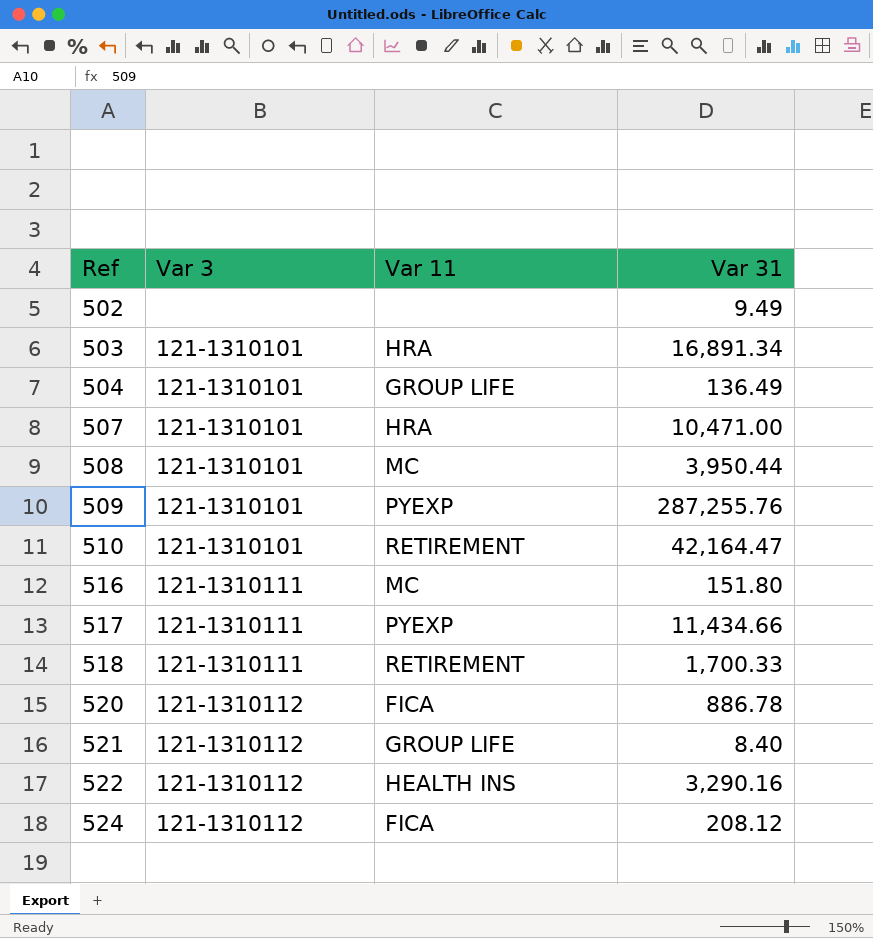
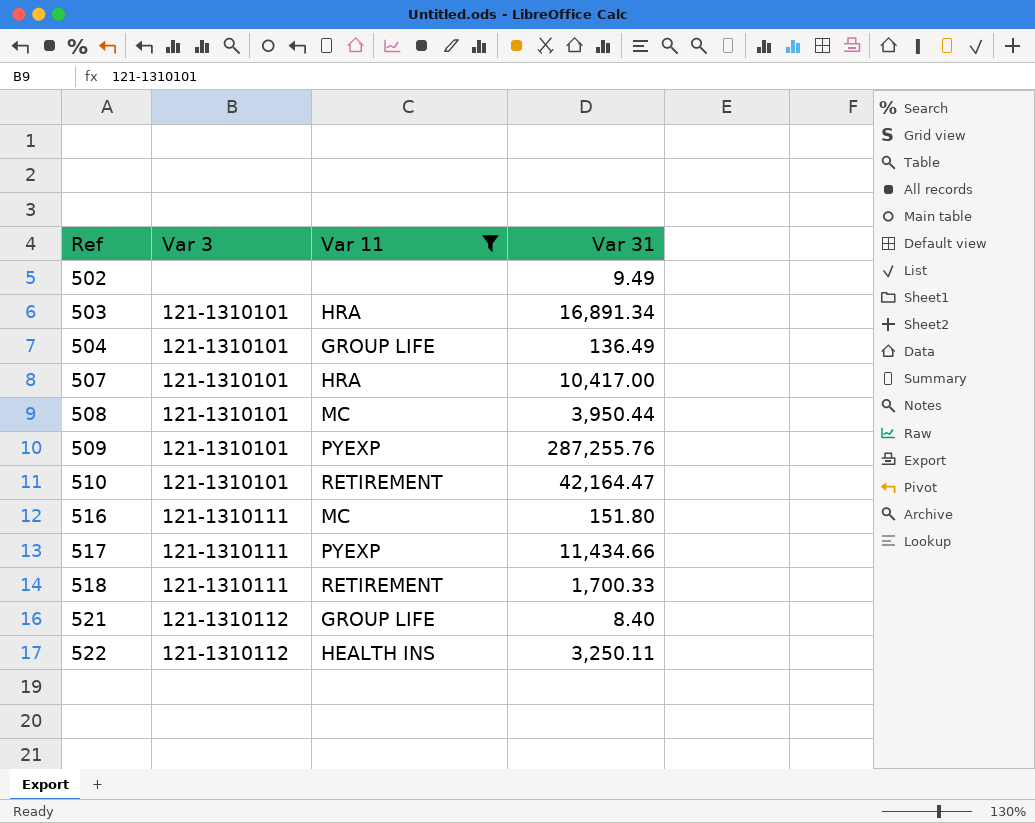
filter: none -> Var 11 != FICA
507 | Var 31: 10,471.00 -> 10,417.00
522 | Var 31: 3,290.16 -> 3,250.11

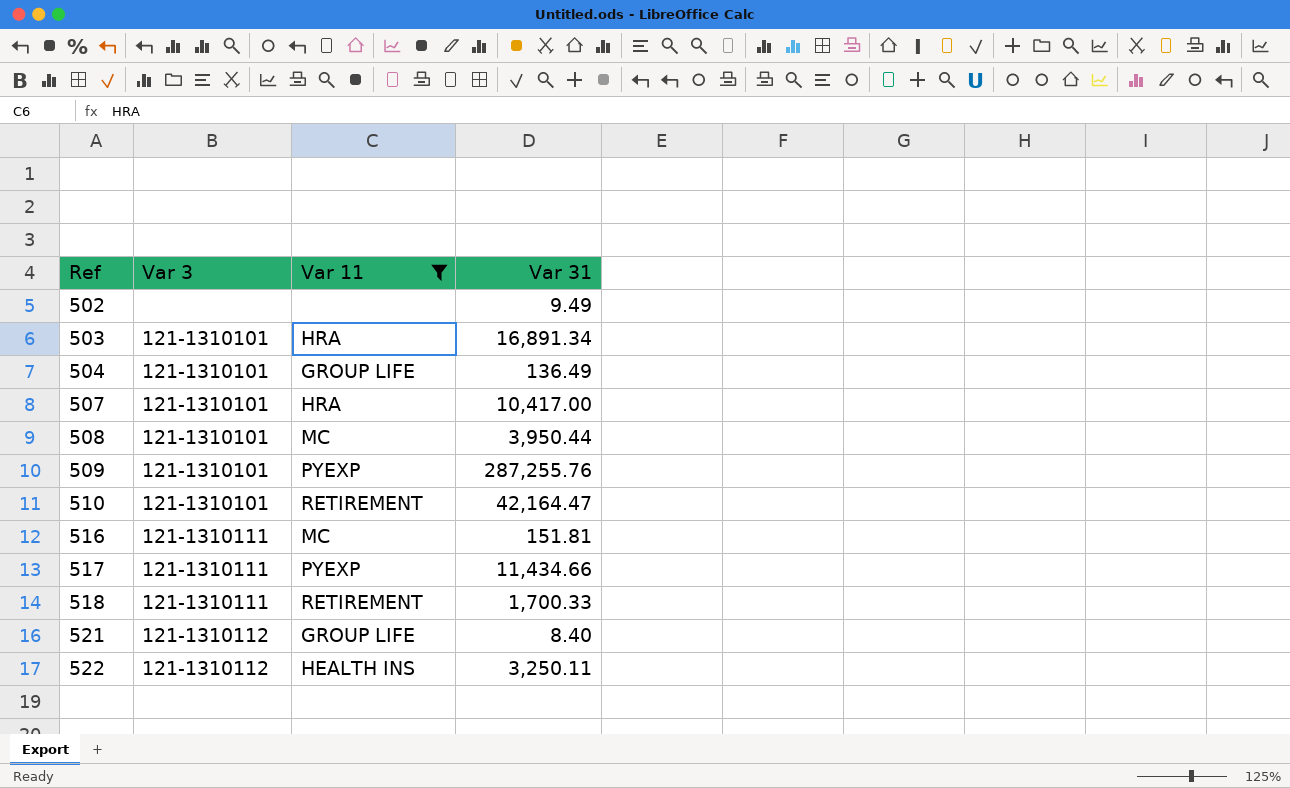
516 | Var 31: 151.80 -> 151.81

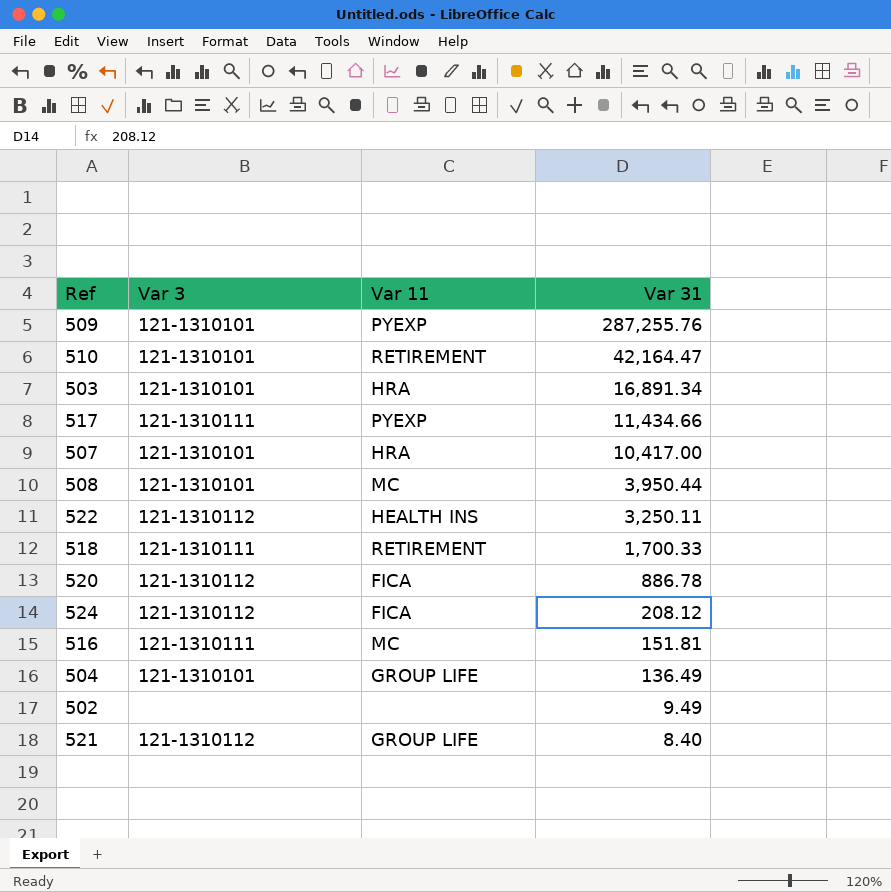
filter: Var 11 != FICA -> none
row order: Ref ascending -> Var 31 descending

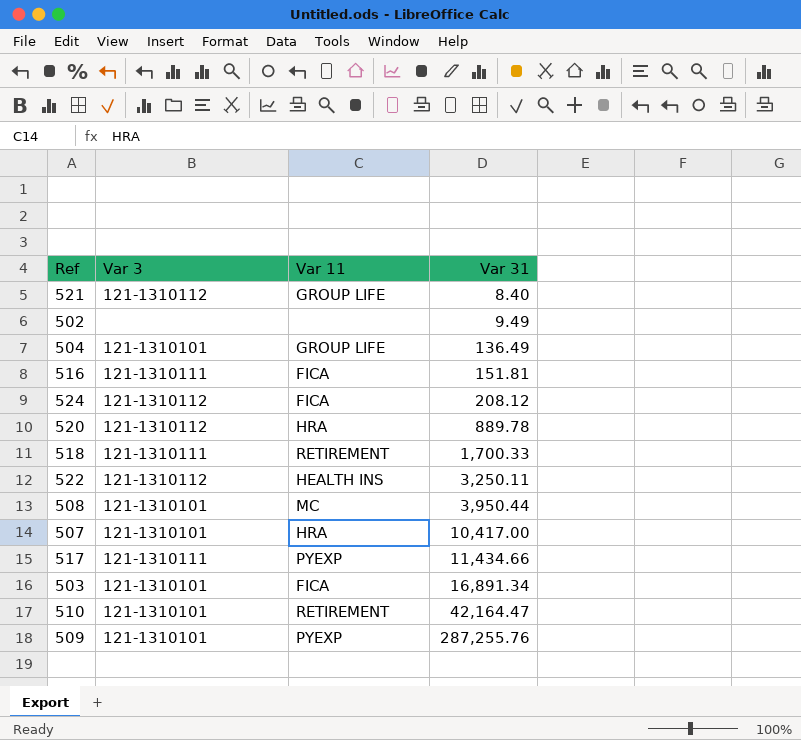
row order: Var 31 descending -> Var 31 ascending
516 | Var 11: MC -> FICA
520 | Var 11: FICA -> HRA
520 | Var 31: 886.78 -> 889.78
503 | Var 11: HRA -> FICA

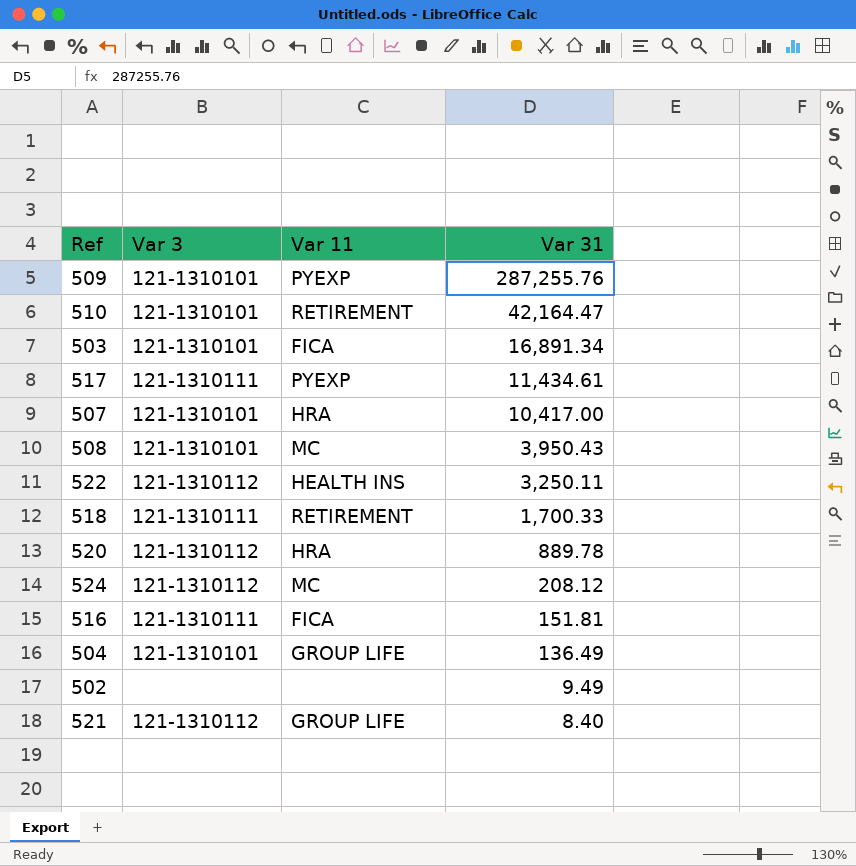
row order: Var 31 ascending -> Var 31 descending
517 | Var 31: 11,434.66 -> 11,434.61
508 | Var 31: 3,950.44 -> 3,950.43
524 | Var 11: FICA -> MC

